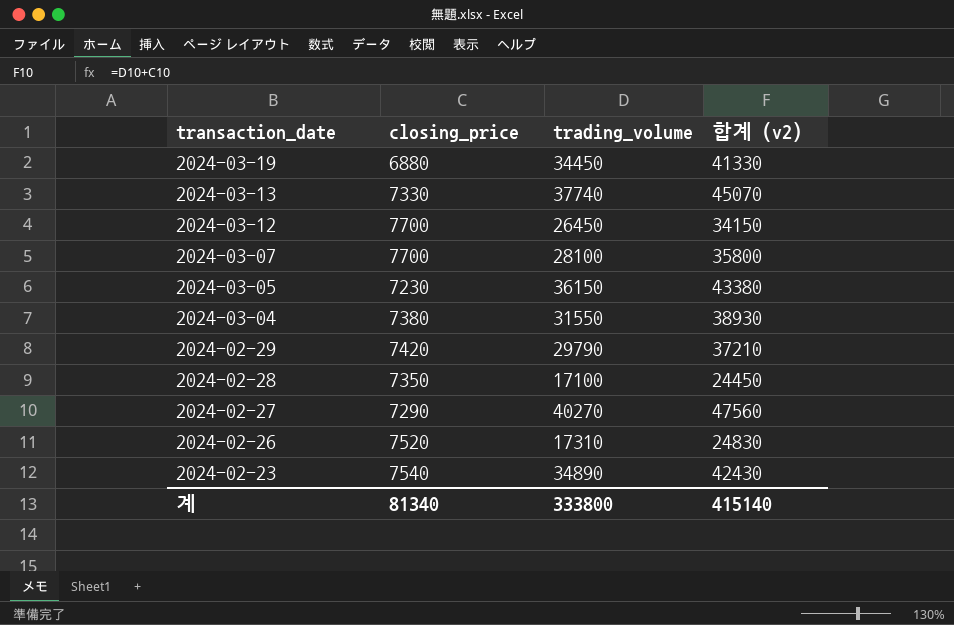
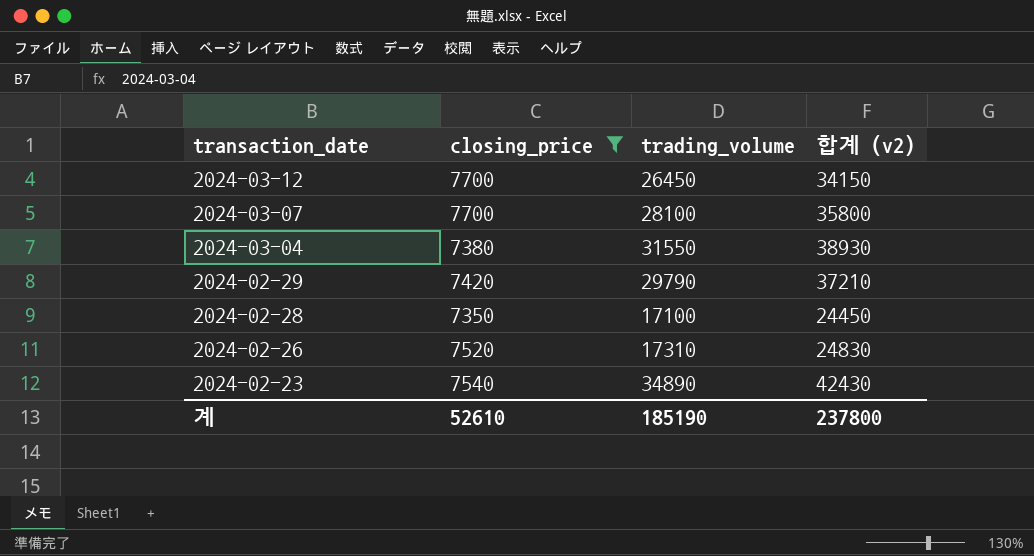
filter: none -> closing_price >= 7350
계 | closing_price: 81340 -> 52610
계 | trading_volume: 333800 -> 185190
계 | 합계 (v2): 415140 -> 237800

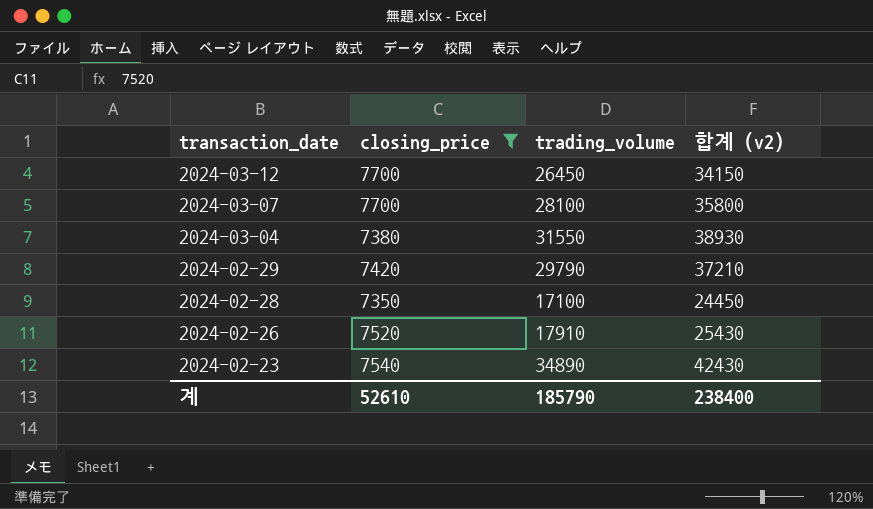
2024-02-26 | trading_volume: 17310 -> 17910
2024-02-26 | 합계 (v2): 24830 -> 25430
계 | trading_volume: 185190 -> 185790
계 | 합계 (v2): 237800 -> 238400

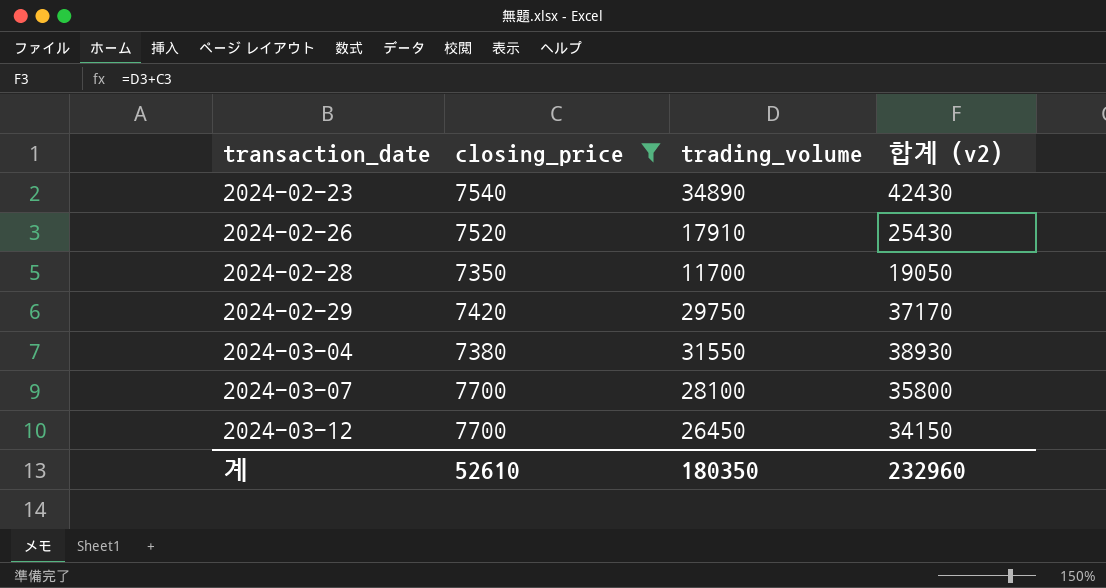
row order: transaction_date descending -> transaction_date ascending
2024-02-28 | trading_volume: 17100 -> 11700
2024-02-28 | 합계 (v2): 24450 -> 19050
2024-02-29 | trading_volume: 29790 -> 29750
2024-02-29 | 합계 (v2): 37210 -> 37170
계 | trading_volume: 185790 -> 180350
계 | 합계 (v2): 238400 -> 232960

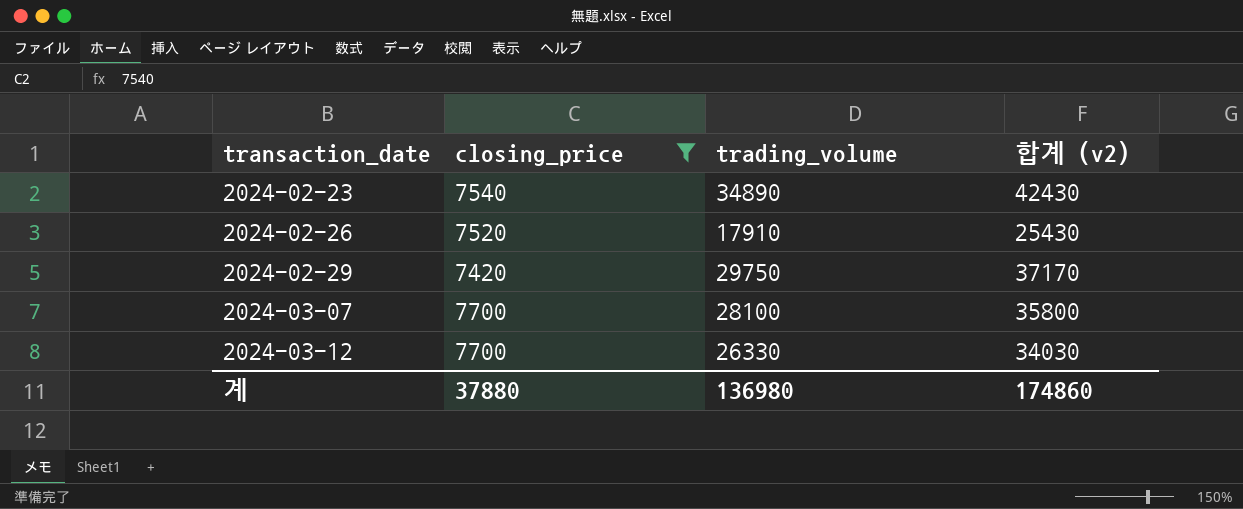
row 2024-02-28: 7350 | 11700 | 19050 -> none
row 2024-03-04: 7380 | 31550 | 38930 -> none
2024-03-12 | trading_volume: 26450 -> 26330
2024-03-12 | 합계 (v2): 34150 -> 34030
계 | closing_price: 52610 -> 37880
계 | trading_volume: 180350 -> 136980
계 | 합계 (v2): 232960 -> 174860

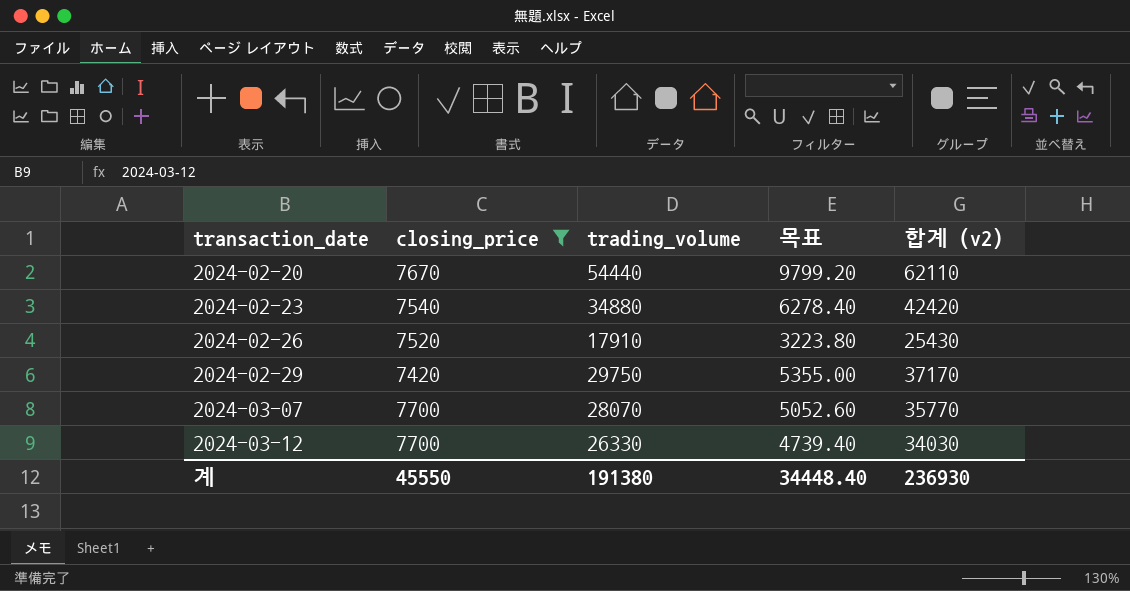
column 목표 | formula: none -> [trading_volume] * 0.18
row 2024-02-20: none -> 7670 | 54440 | 9799.20 | 62110
2024-02-23 | trading_volume: 34890 -> 34880
2024-02-23 | 합계 (v2): 42430 -> 42420
2024-03-07 | trading_volume: 28100 -> 28070
2024-03-07 | 합계 (v2): 35800 -> 35770
계 | closing_price: 37880 -> 45550
계 | trading_volume: 136980 -> 191380
계 | 합계 (v2): 174860 -> 236930

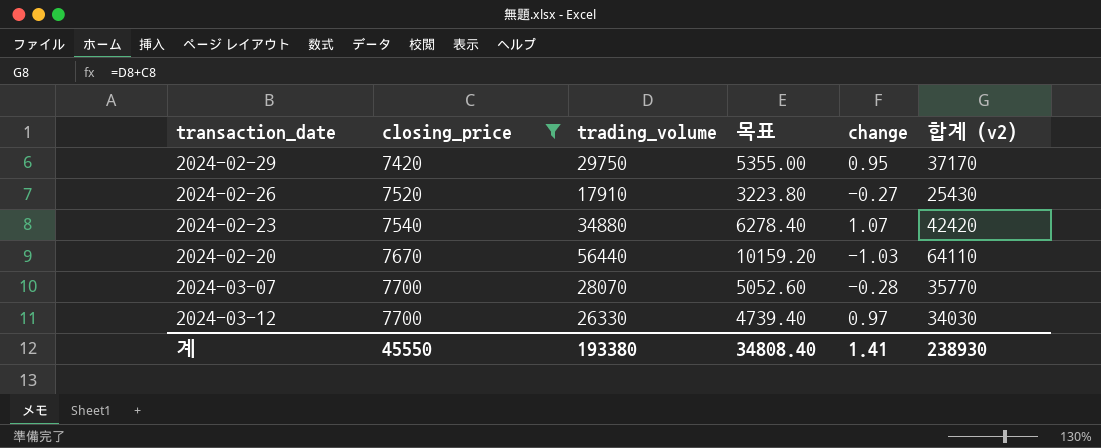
row order: transaction_date ascending -> closing_price ascending
column change | position: none -> 5
2024-02-20 | trading_volume: 54440 -> 56440
2024-02-20 | 목표: 9799.20 -> 10159.20
2024-02-20 | 합계 (v2): 62110 -> 64110
계 | trading_volume: 191380 -> 193380
계 | 목표: 34448.40 -> 34808.40
계 | 합계 (v2): 236930 -> 238930

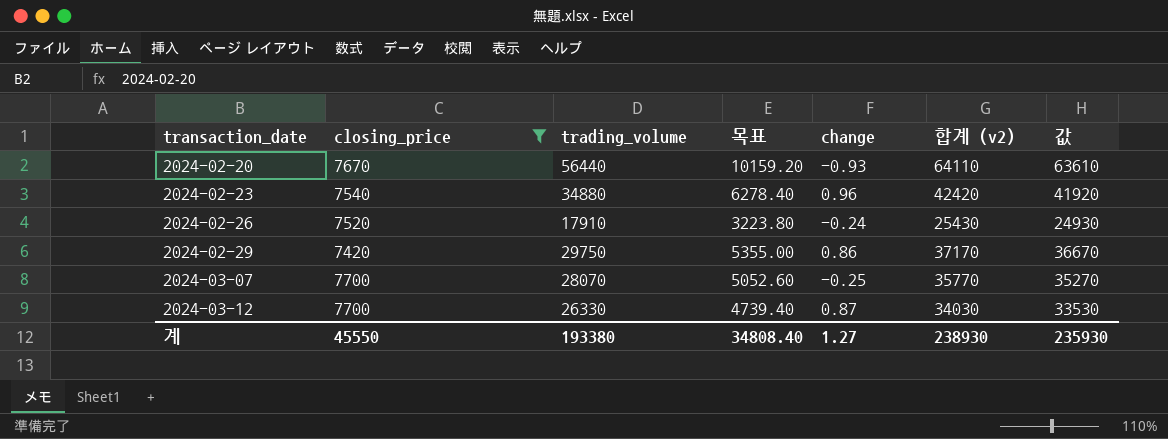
row order: closing_price ascending -> transaction_date ascending
column 값 | formula: none -> [합계 (v2)] - 500
2024-02-20 | change: -1.03 -> -0.93
2024-02-23 | change: 1.07 -> 0.96
2024-02-26 | change: -0.27 -> -0.24
2024-02-29 | change: 0.95 -> 0.86
2024-03-07 | change: -0.28 -> -0.25
2024-03-12 | change: 0.97 -> 0.87
계 | change: 1.41 -> 1.27

